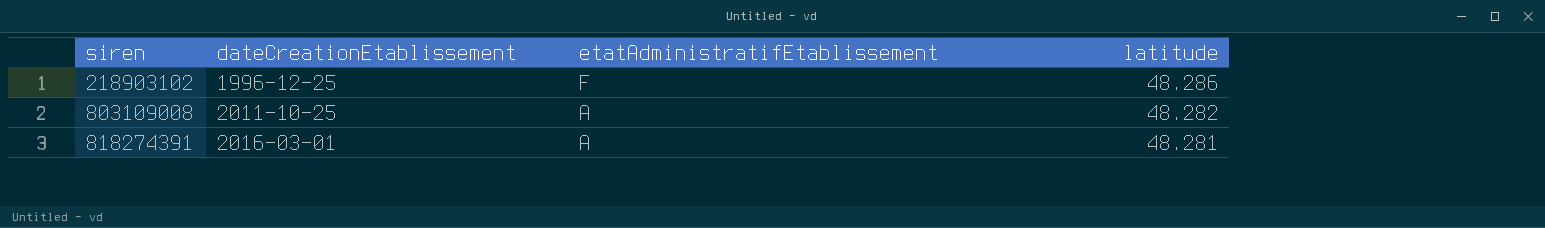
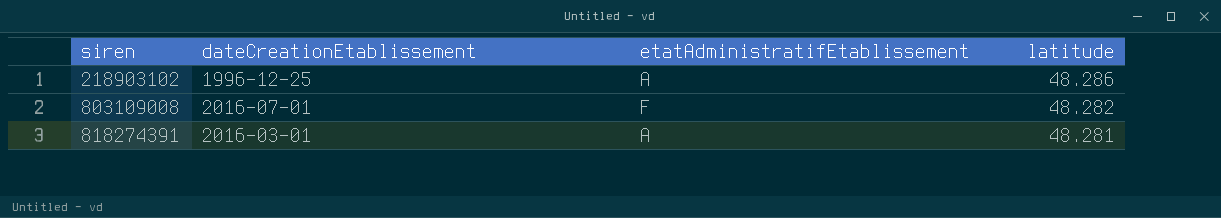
218903102 | etatAdministratifEtablissement: F -> A
803109008 | dateCreationEtablissement: 2011-10-25 -> 2016-07-01
803109008 | etatAdministratifEtablissement: A -> F

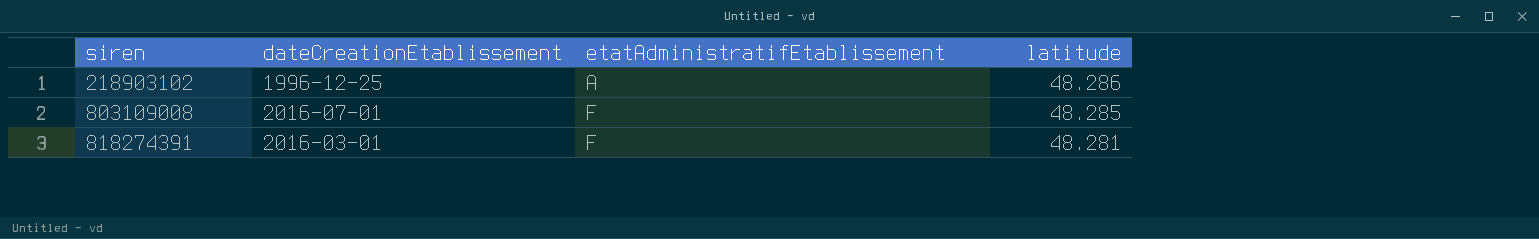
803109008 | latitude: 48.282 -> 48.285
818274391 | etatAdministratifEtablissement: A -> F

